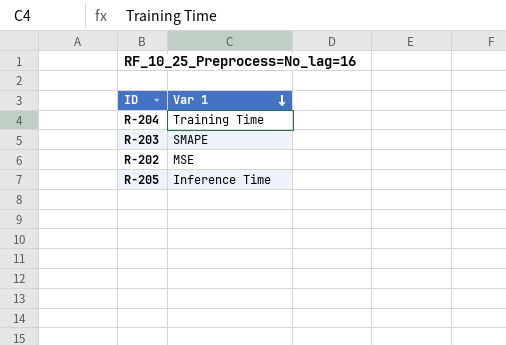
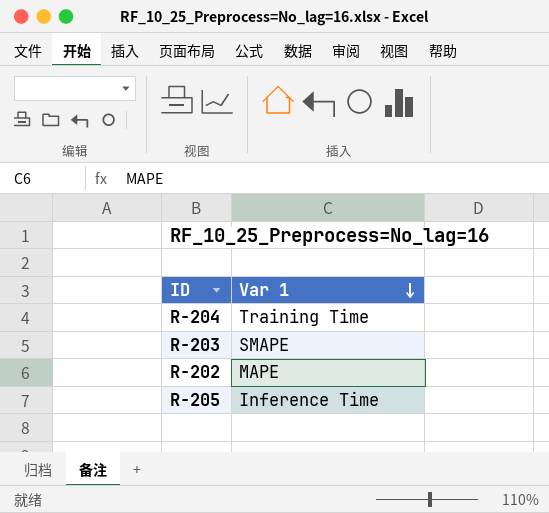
R-202 | Var 1: MSE -> MAPE

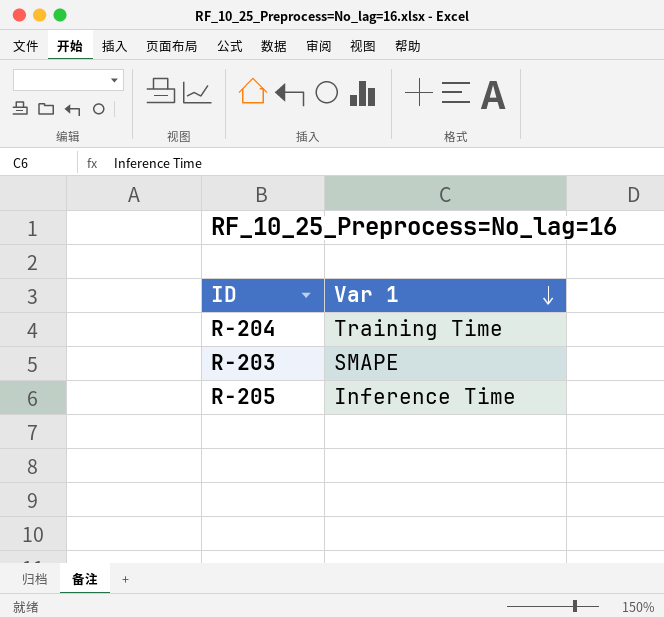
row R-202: MAPE -> none

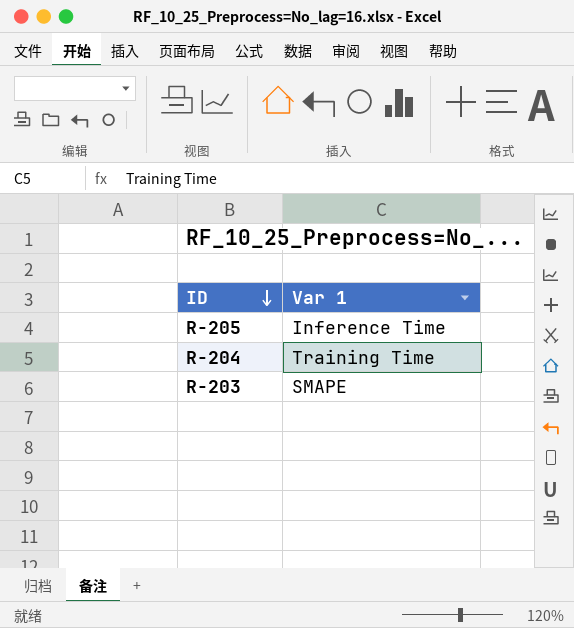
row order: Var 1 descending -> ID descending

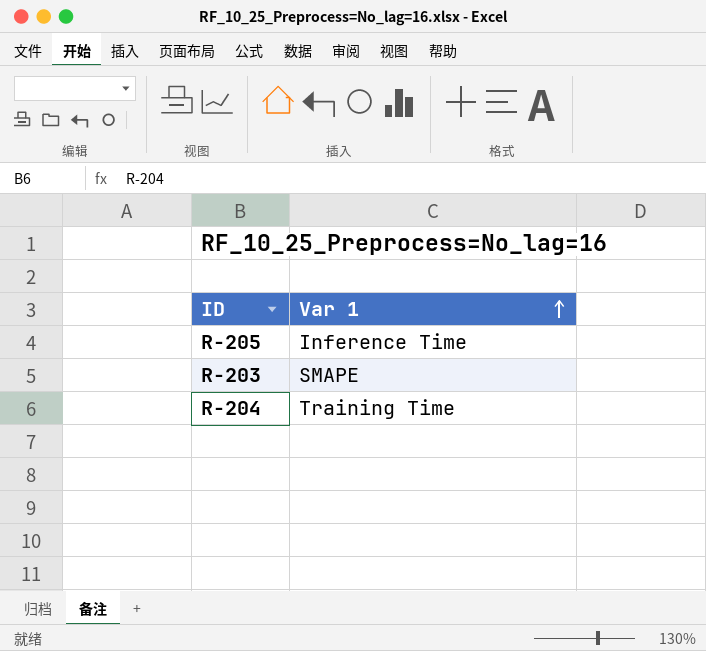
row order: ID descending -> Var 1 ascending

